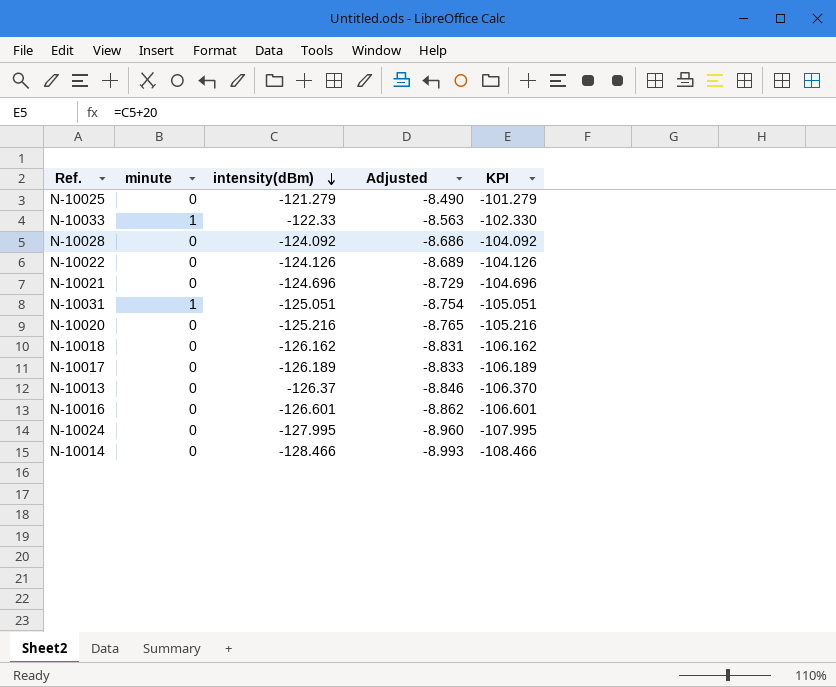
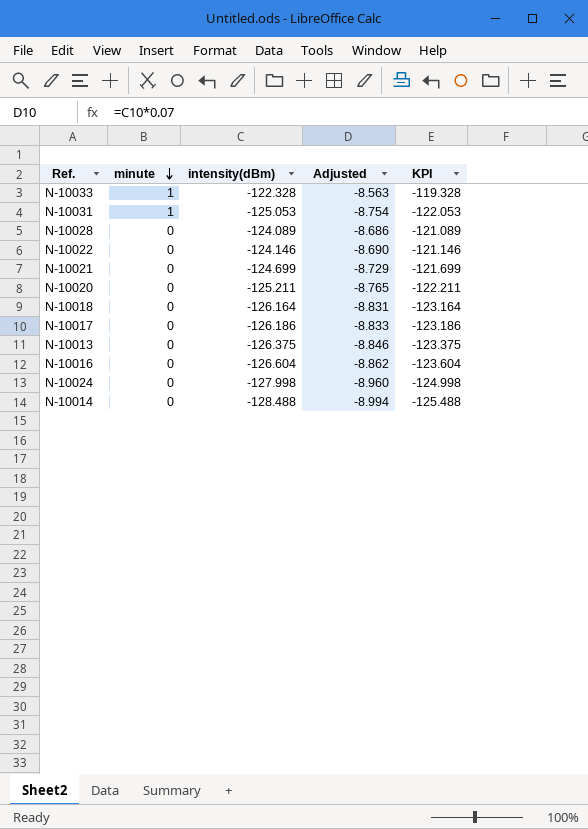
row order: intensity(dBm) descending -> minute descending
column KPI | formula: [intensity(dBm)] + 20 -> [intensity(dBm)] + 3
row N-10025: 0 | -121.279 | -8.490 | -101.279 -> none
N-10033 | intensity(dBm): -122.33 -> -122.328
N-10031 | intensity(dBm): -125.051 -> -125.053
N-10028 | intensity(dBm): -124.092 -> -124.089
N-10022 | intensity(dBm): -124.126 -> -124.146
N-10022 | Adjusted: -8.689 -> -8.690
N-10021 | intensity(dBm): -124.696 -> -124.699
N-10020 | intensity(dBm): -125.216 -> -125.211
N-10018 | intensity(dBm): -126.162 -> -126.164
N-10017 | intensity(dBm): -126.189 -> -126.186
N-10013 | intensity(dBm): -126.37 -> -126.375
N-10016 | intensity(dBm): -126.601 -> -126.604
N-10024 | intensity(dBm): -127.995 -> -127.998
N-10014 | intensity(dBm): -128.466 -> -128.488
N-10014 | Adjusted: -8.993 -> -8.994

